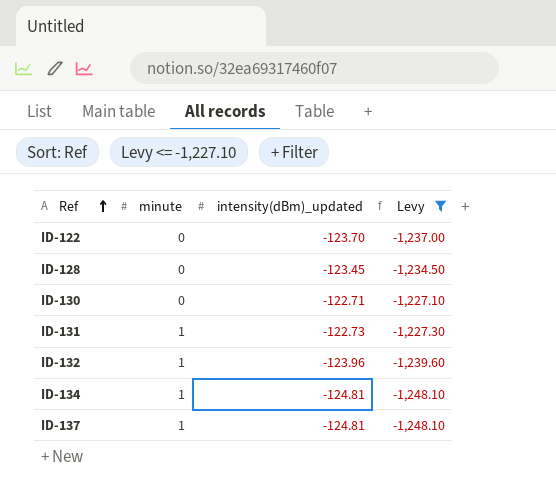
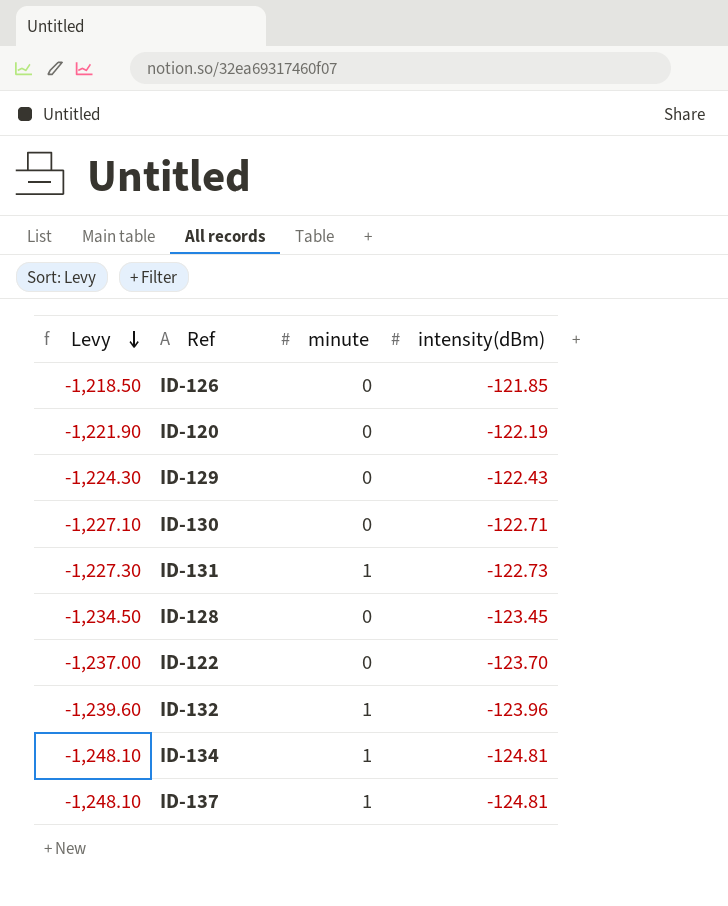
filter: Levy <= -1,227.10 -> none
row order: Ref ascending -> Levy descending
column Levy | position: 4 -> 1
column name: intensity(dBm)_updated -> intensity(dBm)

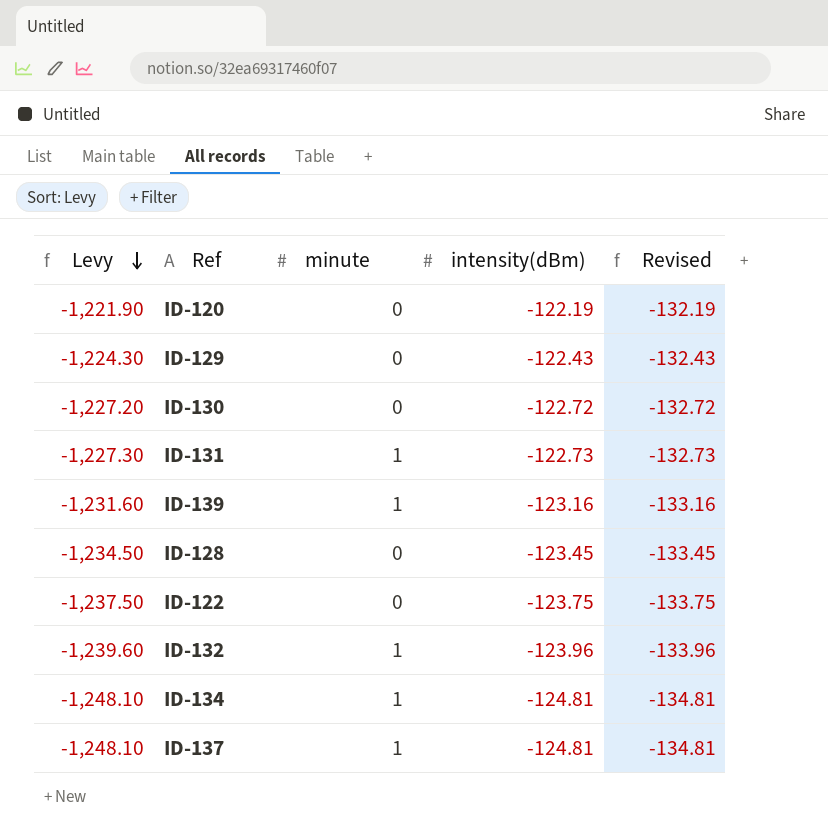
column Revised | formula: none -> [intensity(dBm)] - 10
row ID-126: -1,218.50 | 0 | -121.85 -> none
ID-130 | Levy: -1,227.10 -> -1,227.20
ID-130 | intensity(dBm): -122.71 -> -122.72
row ID-139: none -> -1,231.60 | 1 | -123.16 | -133.16
ID-122 | Levy: -1,237.00 -> -1,237.50
ID-122 | intensity(dBm): -123.70 -> -123.75

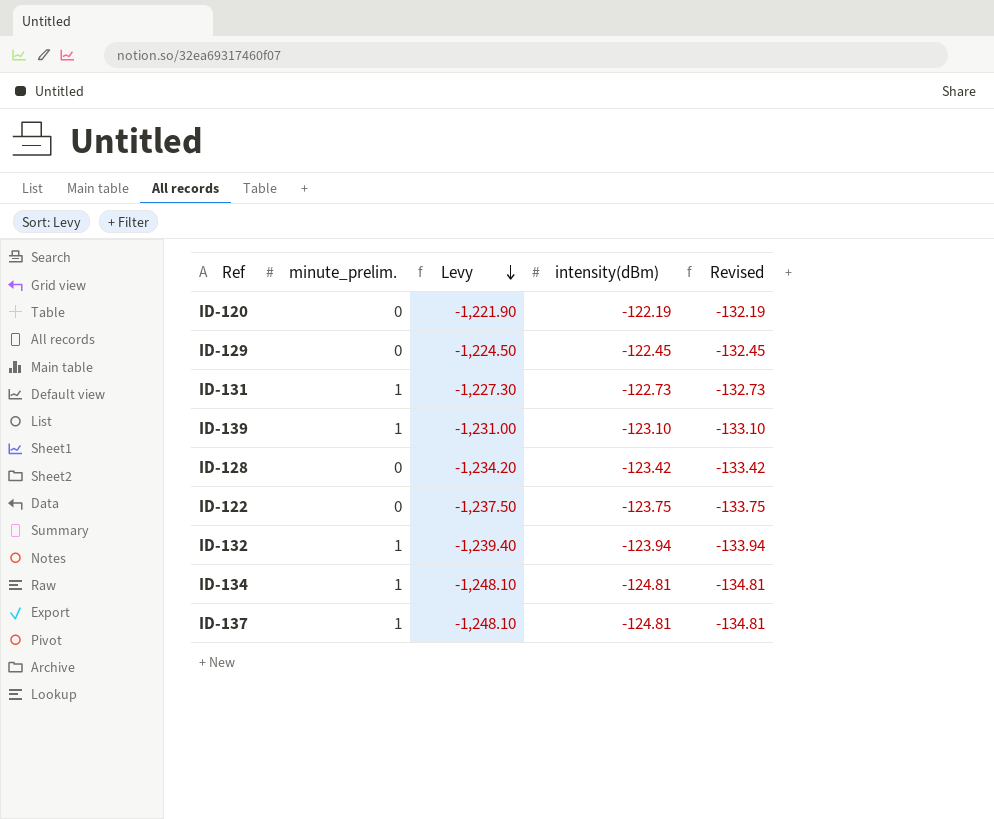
column name: minute -> minute_prelim.
column Levy | position: 1 -> 3
row ID-130: -1,227.20 | 0 | -122.72 | -132.72 -> none
ID-129 | Levy: -1,224.30 -> -1,224.50
ID-129 | intensity(dBm): -122.43 -> -122.45
ID-129 | Revised: -132.43 -> -132.45
ID-139 | Levy: -1,231.60 -> -1,231.00
ID-139 | intensity(dBm): -123.16 -> -123.10
ID-139 | Revised: -133.16 -> -133.10
ID-128 | Levy: -1,234.50 -> -1,234.20
ID-128 | intensity(dBm): -123.45 -> -123.42
ID-128 | Revised: -133.45 -> -133.42
ID-132 | Levy: -1,239.60 -> -1,239.40
ID-132 | intensity(dBm): -123.96 -> -123.94
ID-132 | Revised: -133.96 -> -133.94

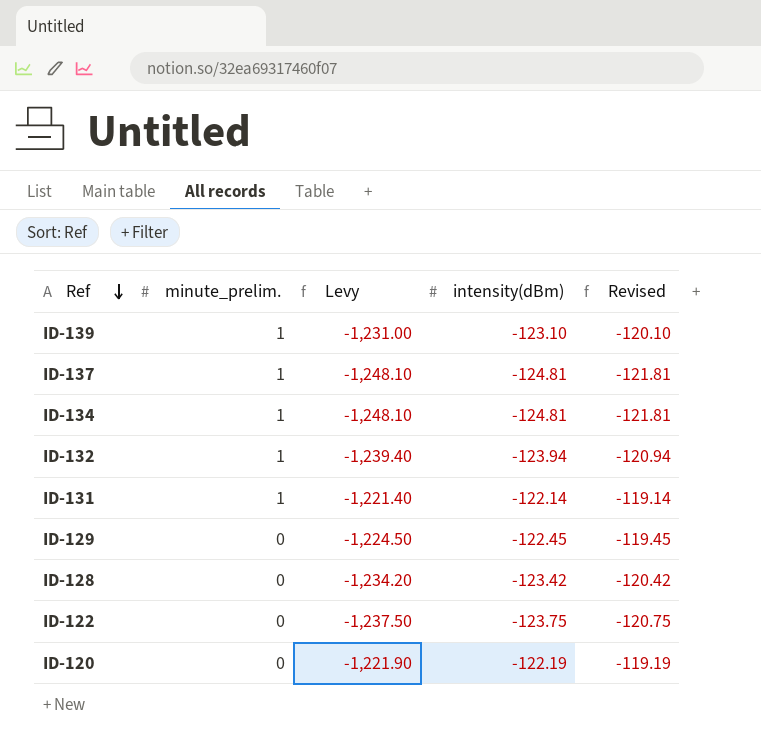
row order: Levy descending -> Ref descending
column Revised | formula: [intensity(dBm)] - 10 -> [intensity(dBm)] + 3
ID-131 | Levy: -1,227.30 -> -1,221.40
ID-131 | intensity(dBm): -122.73 -> -122.14

